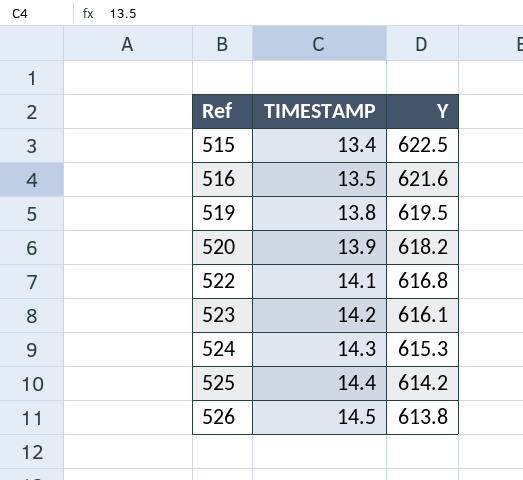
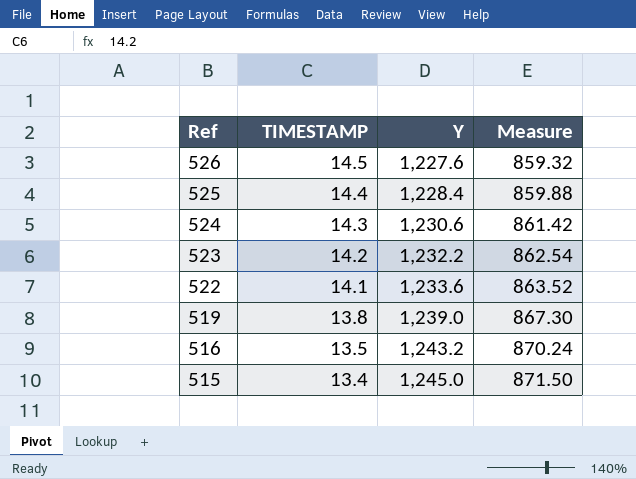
row order: Ref ascending -> Ref descending
column Measure | formula: none -> [Y] * 0.7
row 520: 13.9 | 618.2 -> none
526 | Y: 613.8 -> 1,227.6
525 | Y: 614.2 -> 1,228.4
524 | Y: 615.3 -> 1,230.6
523 | Y: 616.1 -> 1,232.2
522 | Y: 616.8 -> 1,233.6
519 | Y: 619.5 -> 1,239.0
516 | Y: 621.6 -> 1,243.2
515 | Y: 622.5 -> 1,245.0

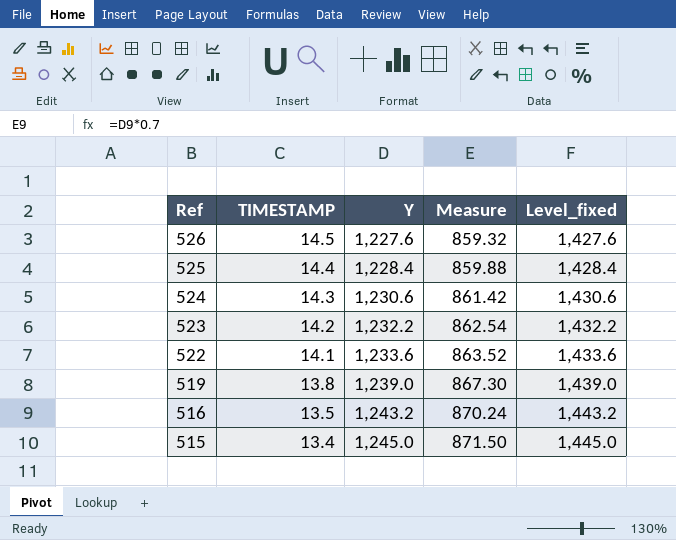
column Level_fixed | formula: none -> [Y] + 200

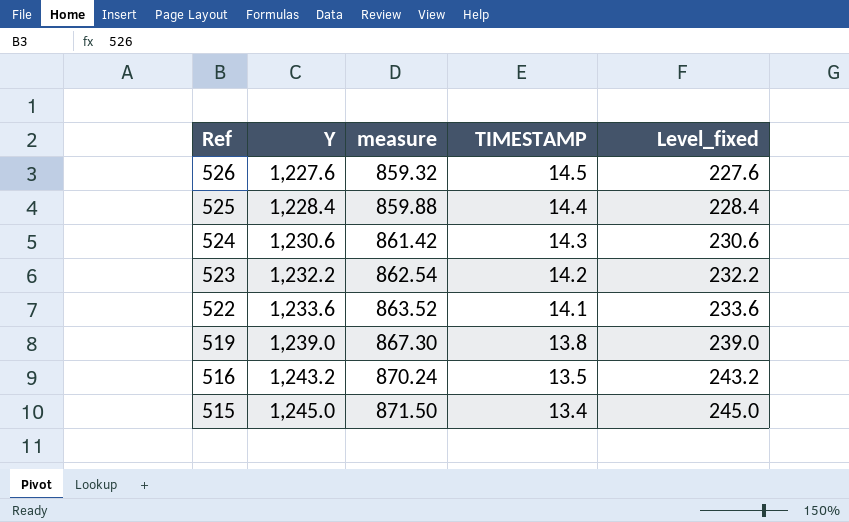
column name: Measure -> measure
column TIMESTAMP | position: 2 -> 4
column Level_fixed | formula: [Y] + 200 -> [Y] - 1000

